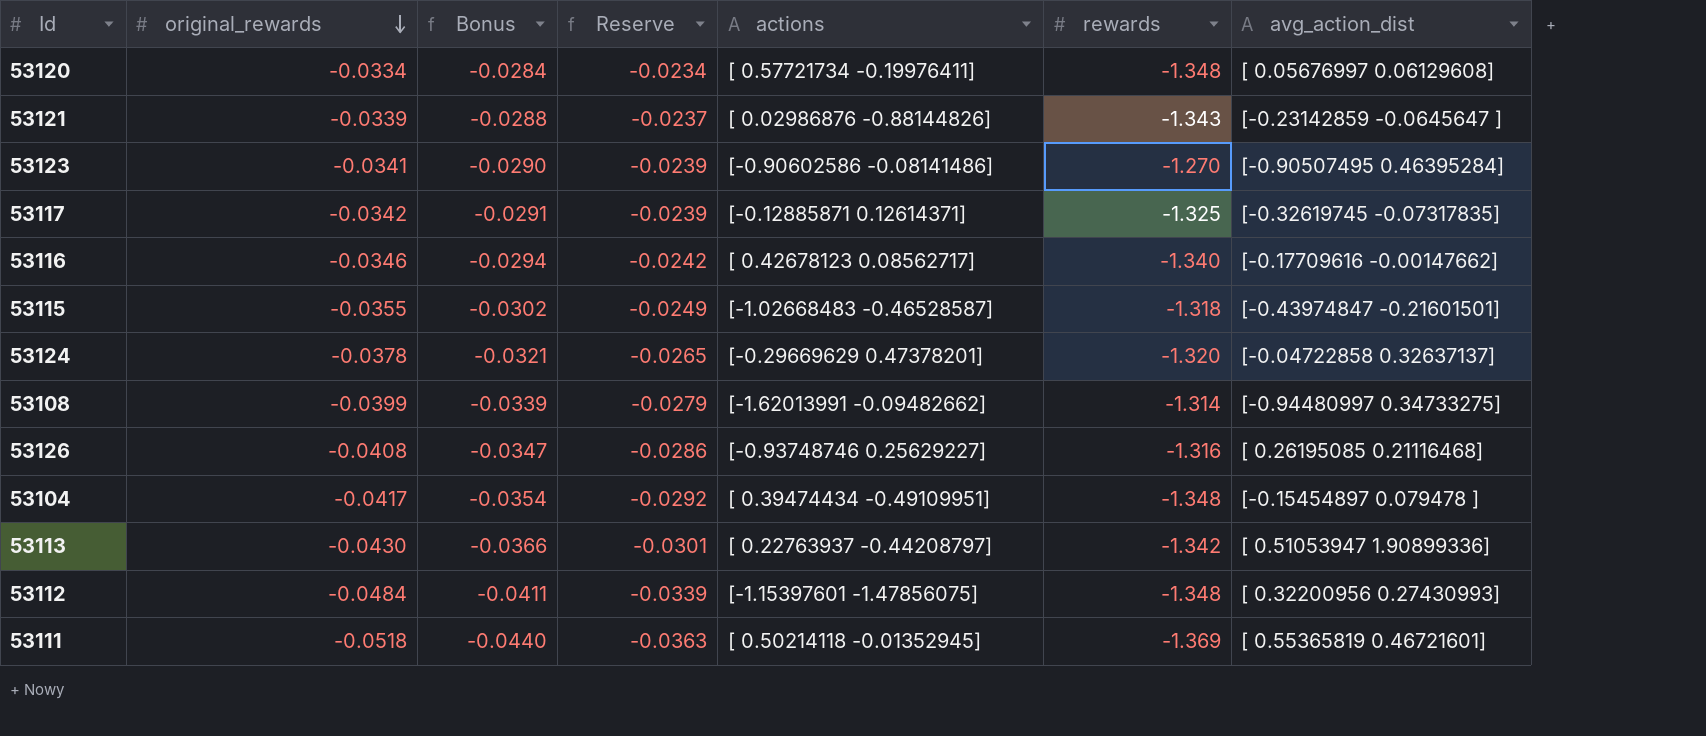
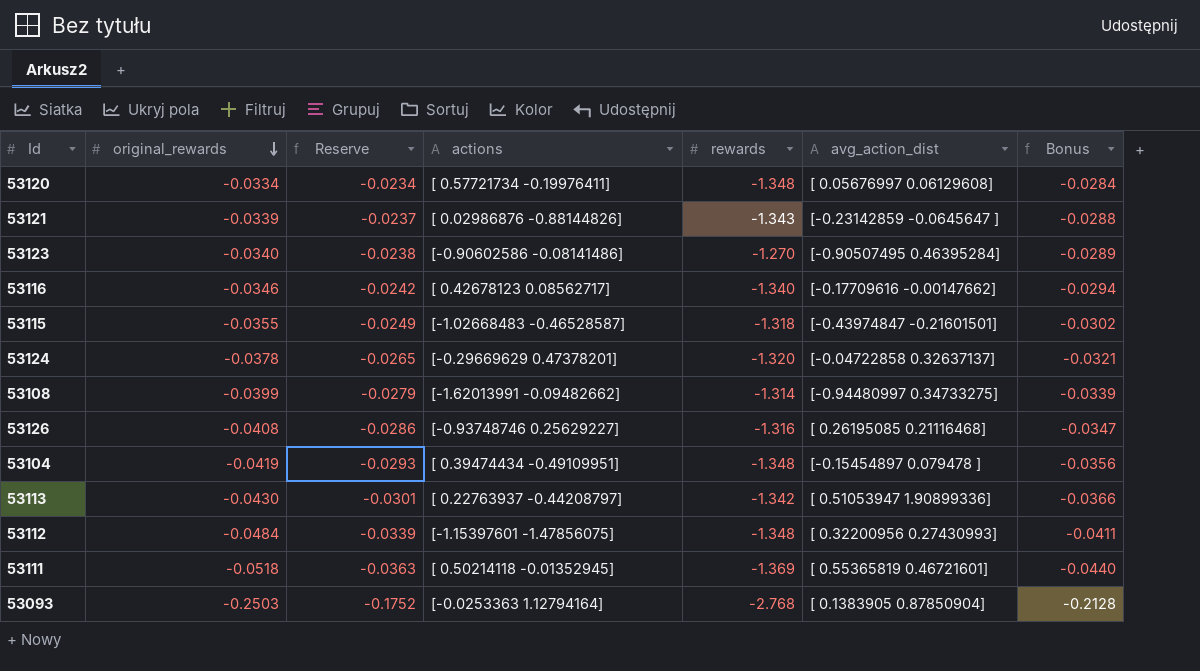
column Bonus | position: 3 -> 7
row 53117: -0.0342 | -0.0291 | -0.0239 | [-0.12885871 0.12614371] | -1.325 | [-0.32619745 -0.07317835] -> none
53123 | original_rewards: -0.0341 -> -0.0340
53123 | Reserve: -0.0239 -> -0.0238
53123 | Bonus: -0.0290 -> -0.0289
53104 | original_rewards: -0.0417 -> -0.0419
53104 | Reserve: -0.0292 -> -0.0293
53104 | Bonus: -0.0354 -> -0.0356
row 53093: none -> -0.2503 | -0.1752 | [-0.0253363 1.12794164] | -2.768 | [ 0.1383905 0.87850904] | -0.2128

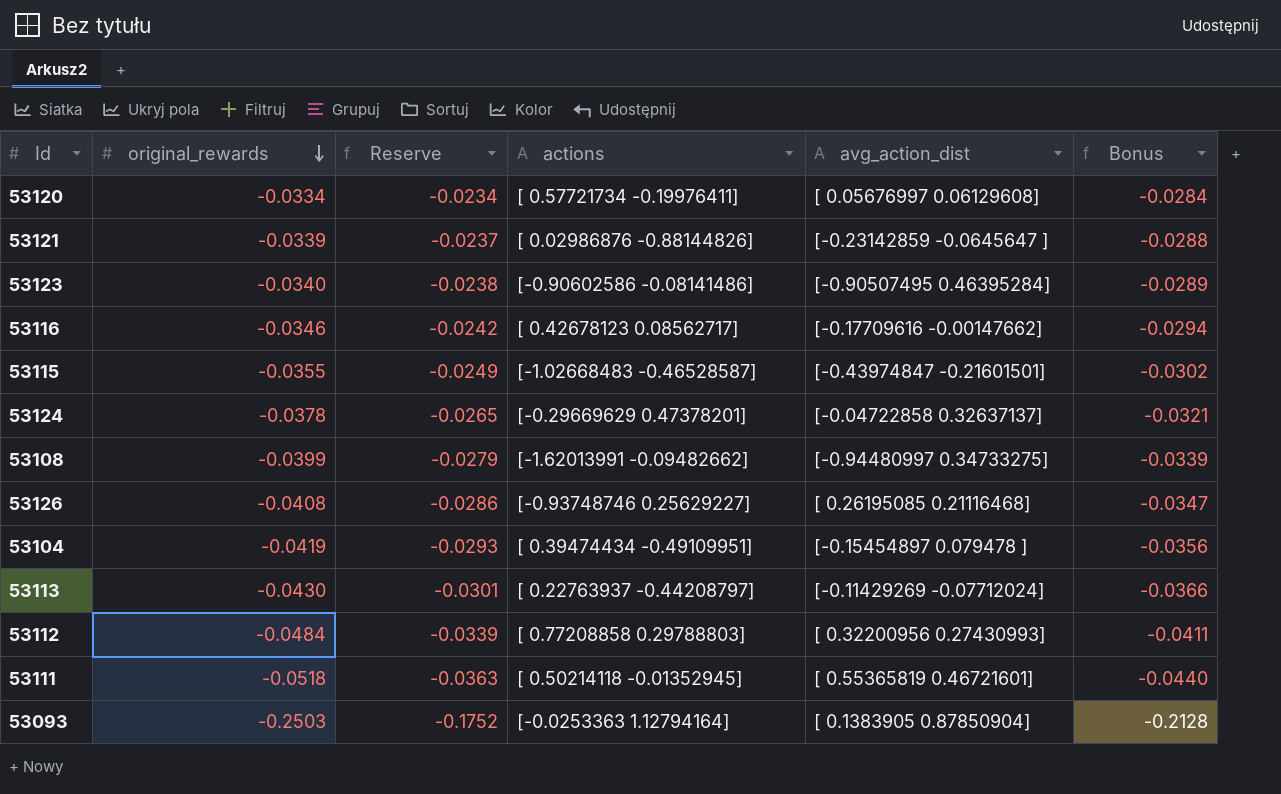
column rewards | position: 5 -> none
53113 | avg_action_dist: [ 0.51053947 1.90899336] -> [-0.11429269 -0.07712024]
53112 | actions: [-1.15397601 -1.47856075] -> [ 0.77208858 0.29788803]

